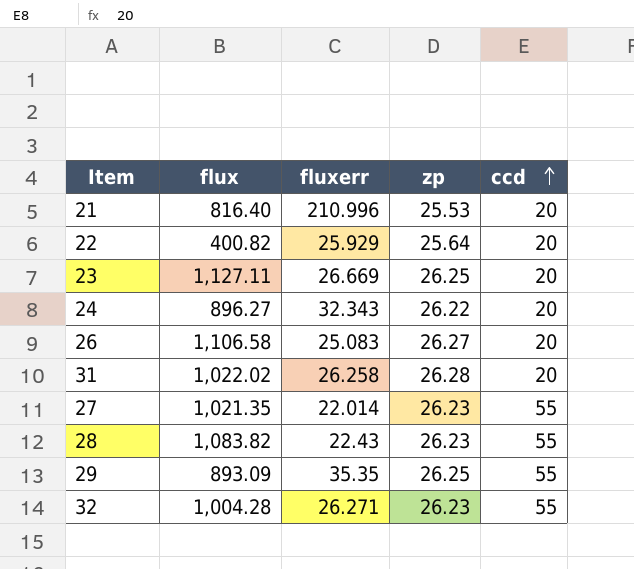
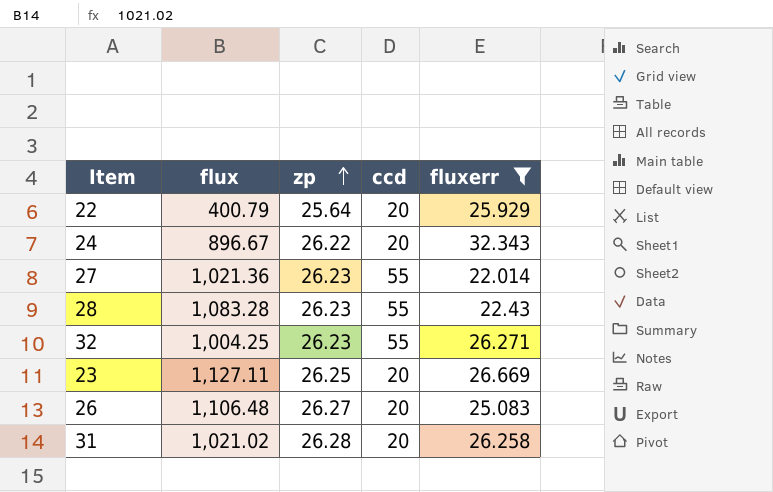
filter: none -> fluxerr <= 32.343
row order: ccd ascending -> zp ascending
column fluxerr | position: 3 -> 5
22 | flux: 400.82 -> 400.79
24 | flux: 896.27 -> 896.67
27 | flux: 1,021.35 -> 1,021.36
28 | flux: 1,083.82 -> 1,083.28
32 | flux: 1,004.28 -> 1,004.25
26 | flux: 1,106.58 -> 1,106.48
31 | flux: 1,022.02 -> 1,021.02

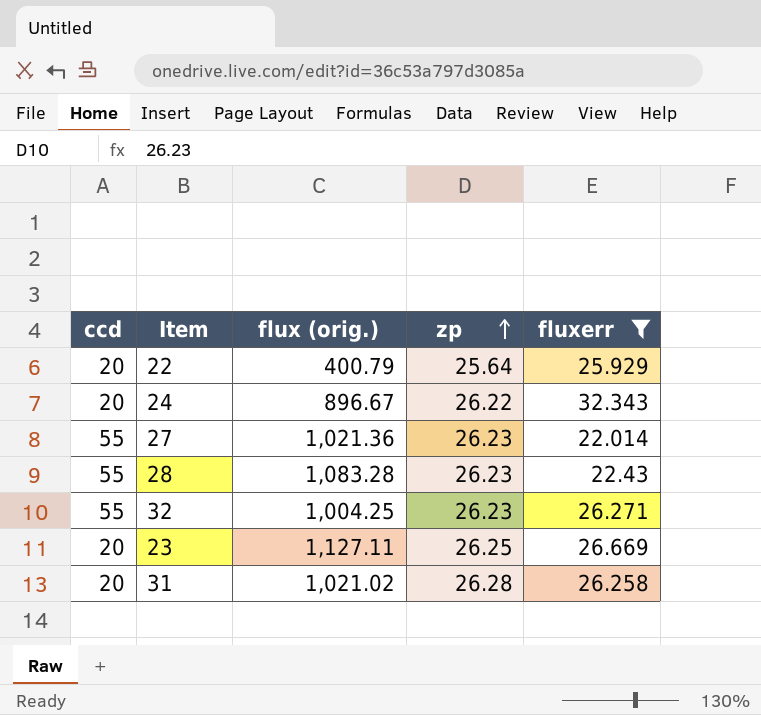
column ccd | position: 4 -> 1
column name: flux -> flux (orig.)
row 26: 1,106.48 | 26.27 | 20 | 25.083 -> none

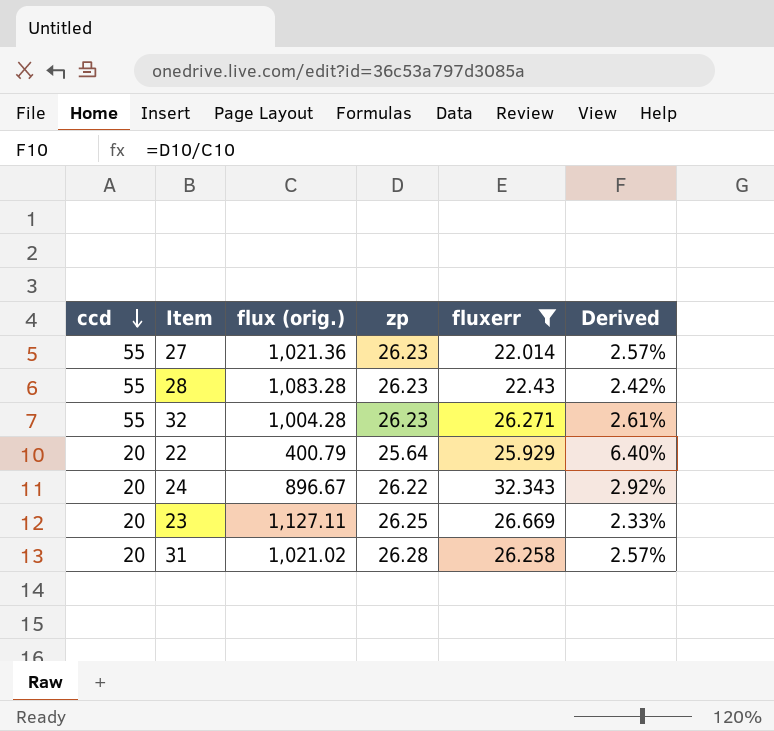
row order: zp ascending -> ccd descending
column Derived | formula: none -> [zp] / [flux (orig.)]
32 | flux (orig.): 1,004.25 -> 1,004.28

